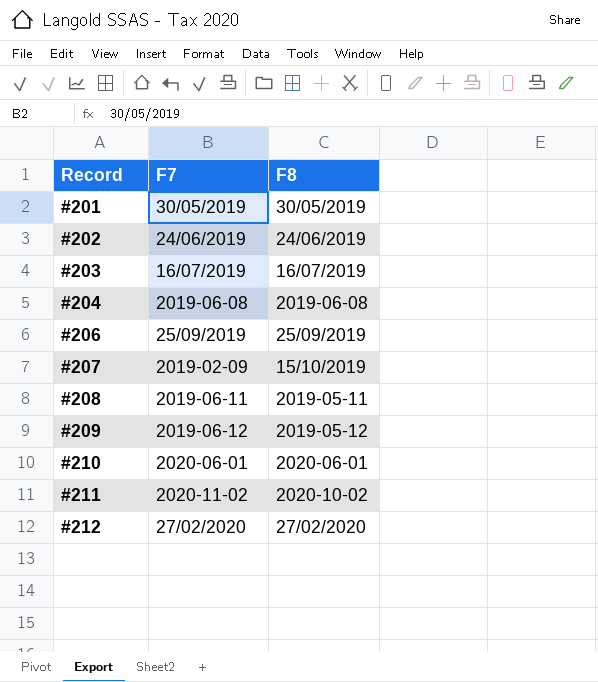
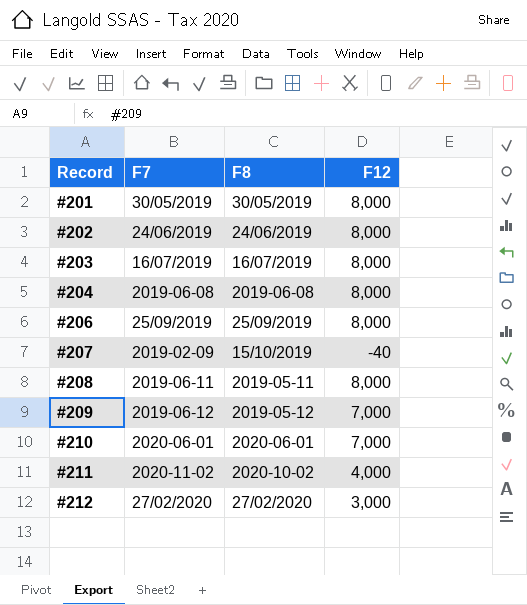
column F12 | position: none -> 4

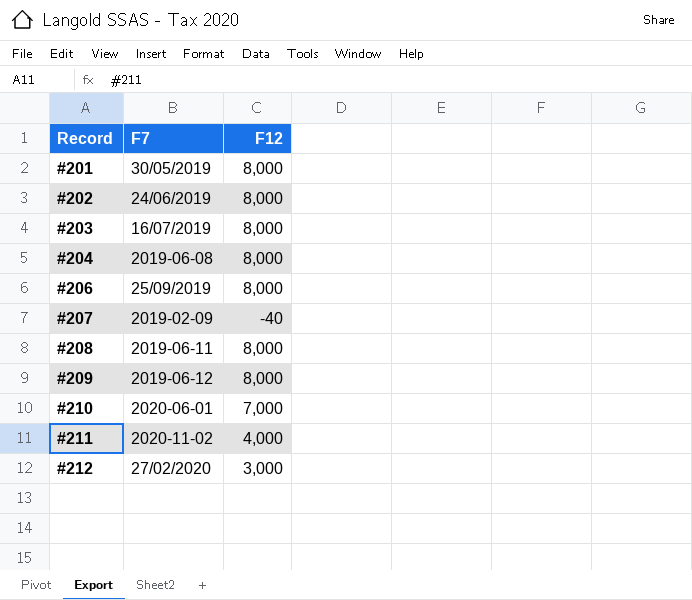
column F8 | position: 3 -> none
#209 | F12: 7,000 -> 8,000

